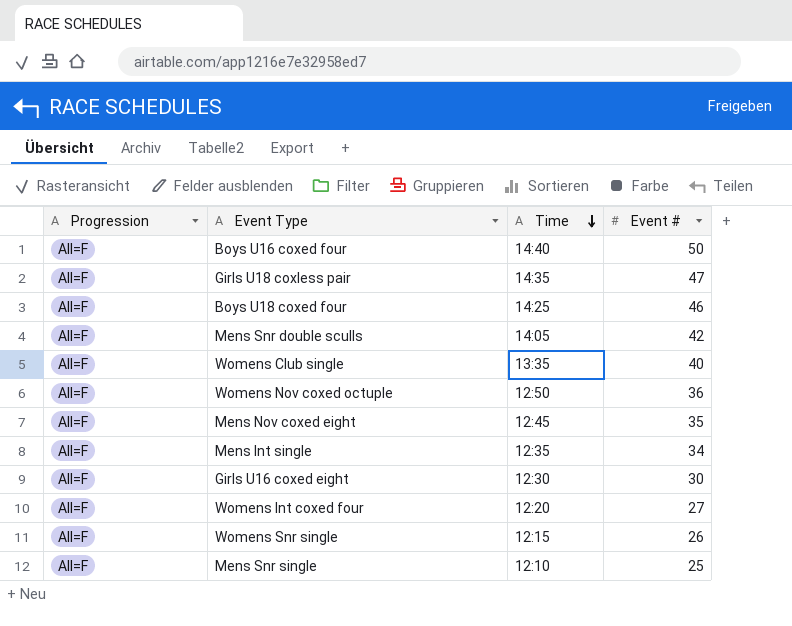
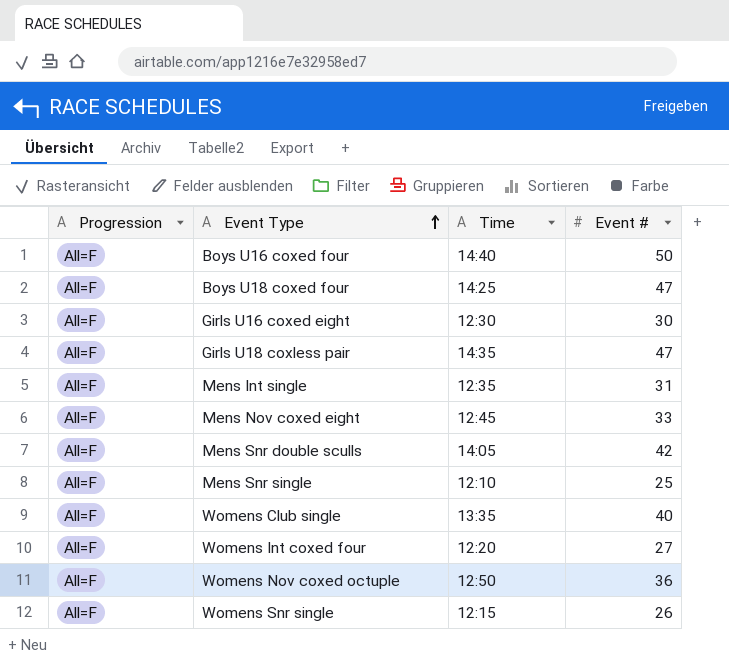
row order: Time descending -> Event Type ascending
Boys U18 coxed four | Event #: 46 -> 47
Mens Int single | Event #: 34 -> 31
Mens Nov coxed eight | Event #: 35 -> 33

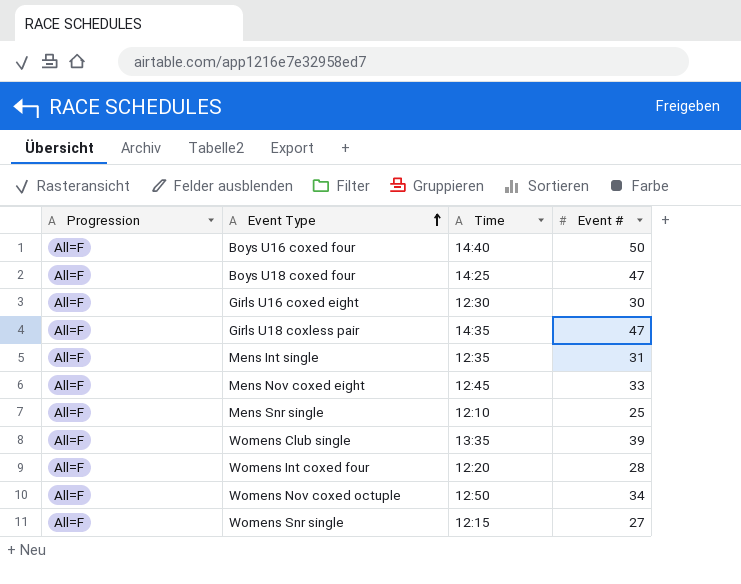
row Mens Snr double sculls: All=F | 14:05 | 42 -> none
Womens Club single | Event #: 40 -> 39
Womens Int coxed four | Event #: 27 -> 28
Womens Nov coxed octuple | Event #: 36 -> 34
Womens Snr single | Event #: 26 -> 27

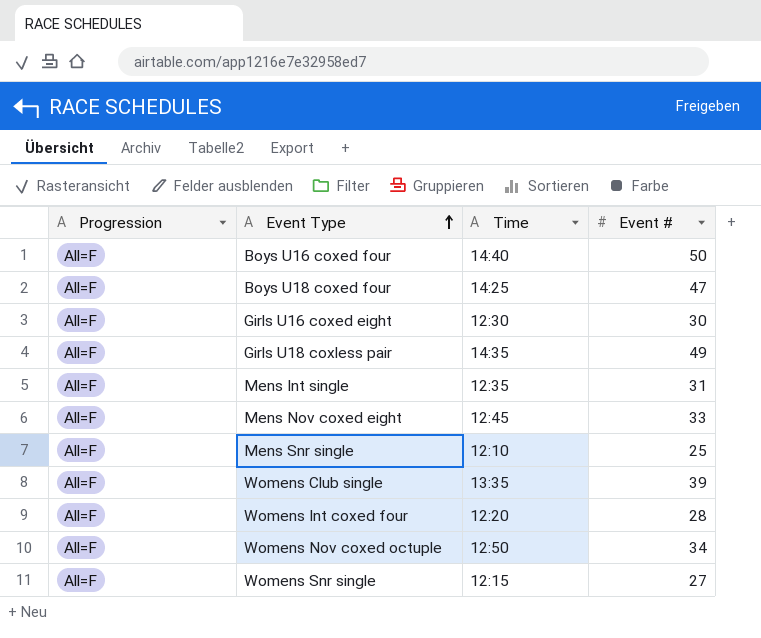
Girls U18 coxless pair | Event #: 47 -> 49

